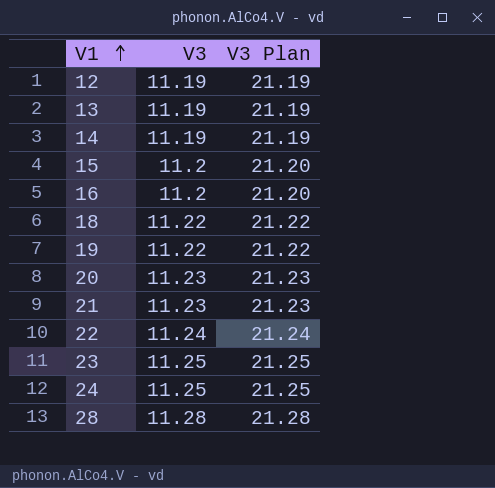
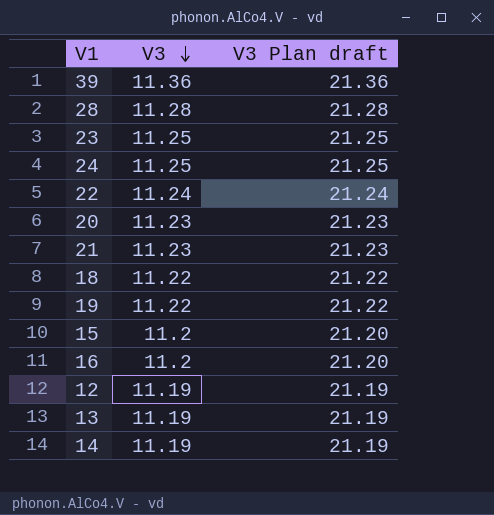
row order: V1 ascending -> V3 descending
column name: V3 Plan -> V3 Plan draft
row 39: none -> 11.36 | 21.36

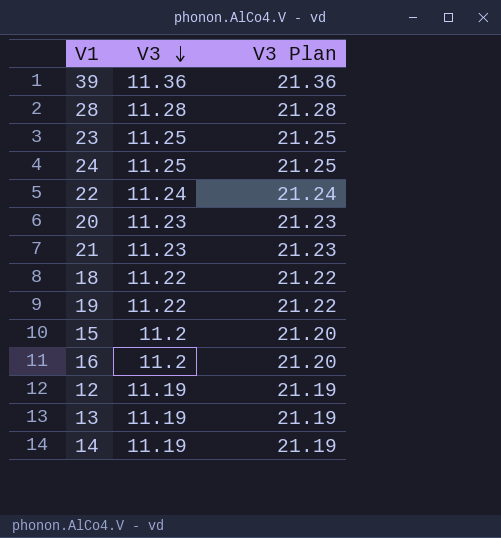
column name: V3 Plan draft -> V3 Plan

